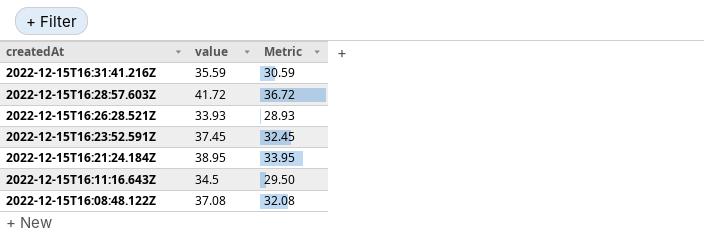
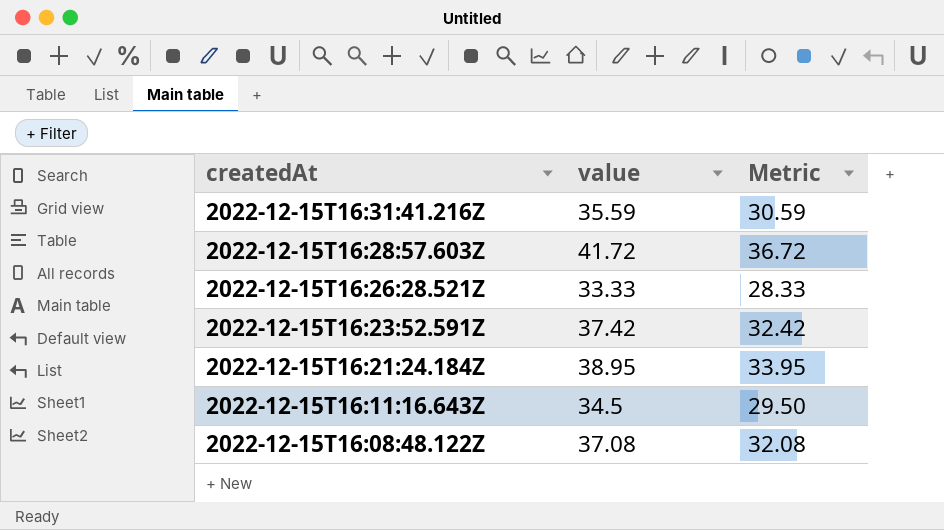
2022-12-15T16:26:28.521Z | value: 33.93 -> 33.33
2022-12-15T16:26:28.521Z | Metric: 28.93 -> 28.33
2022-12-15T16:23:52.591Z | value: 37.45 -> 37.42
2022-12-15T16:23:52.591Z | Metric: 32.45 -> 32.42

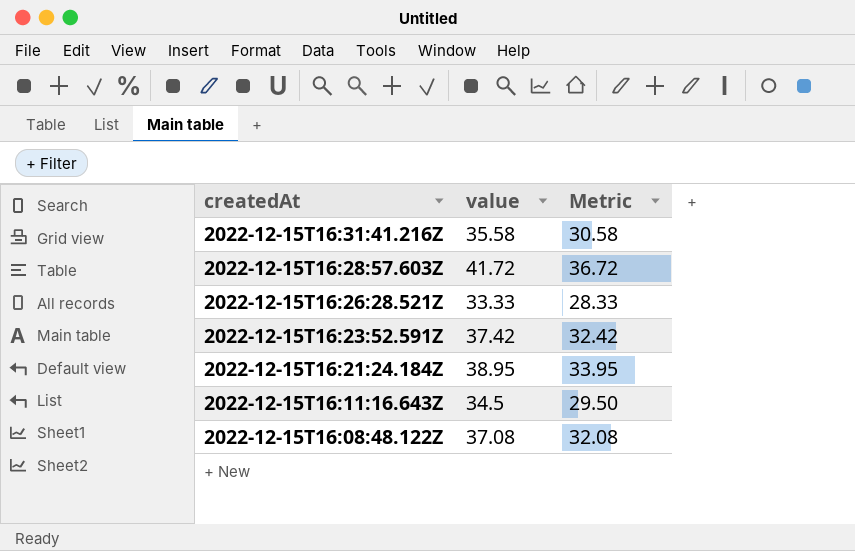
2022-12-15T16:31:41.216Z | value: 35.59 -> 35.58
2022-12-15T16:31:41.216Z | Metric: 30.59 -> 30.58

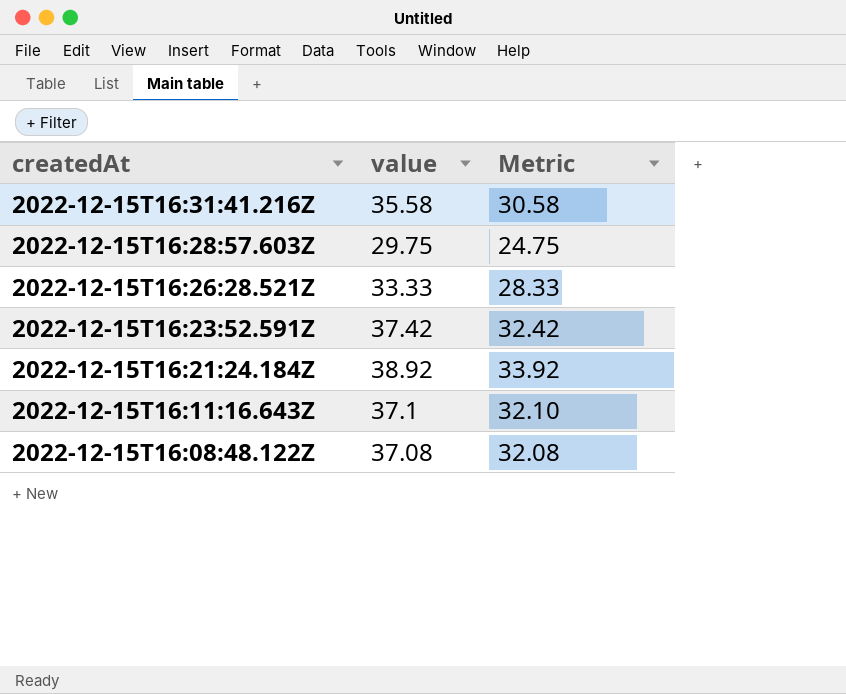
2022-12-15T16:28:57.603Z | value: 41.72 -> 29.75
2022-12-15T16:28:57.603Z | Metric: 36.72 -> 24.75
2022-12-15T16:21:24.184Z | value: 38.95 -> 38.92
2022-12-15T16:21:24.184Z | Metric: 33.95 -> 33.92
2022-12-15T16:11:16.643Z | value: 34.5 -> 37.1
2022-12-15T16:11:16.643Z | Metric: 29.50 -> 32.10

